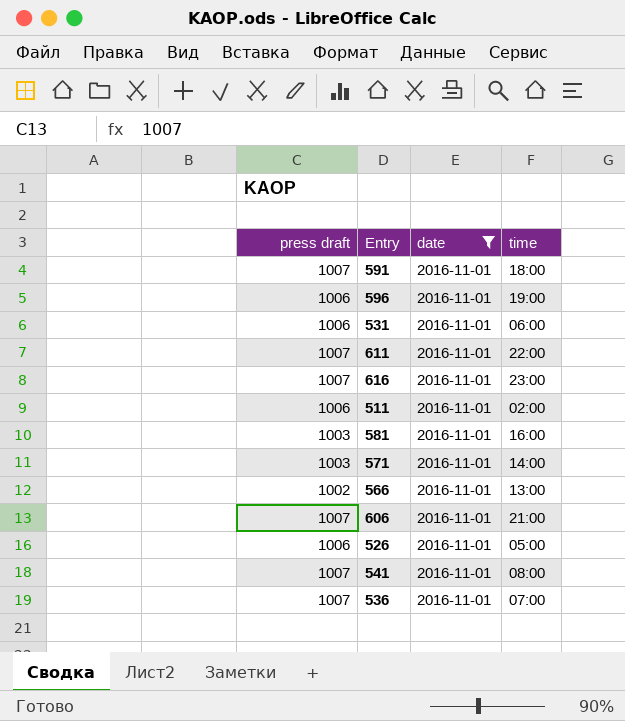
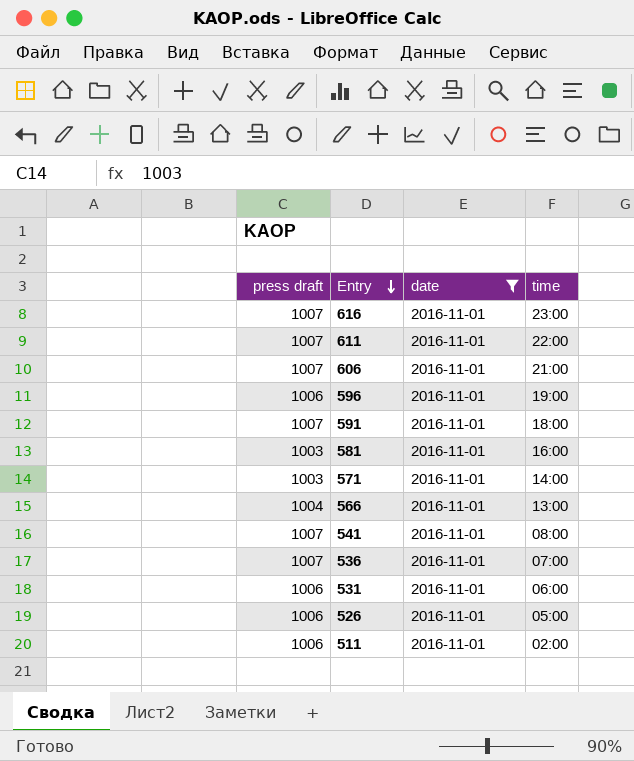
row order: none -> Entry descending
566 | press draft: 1002 -> 1004

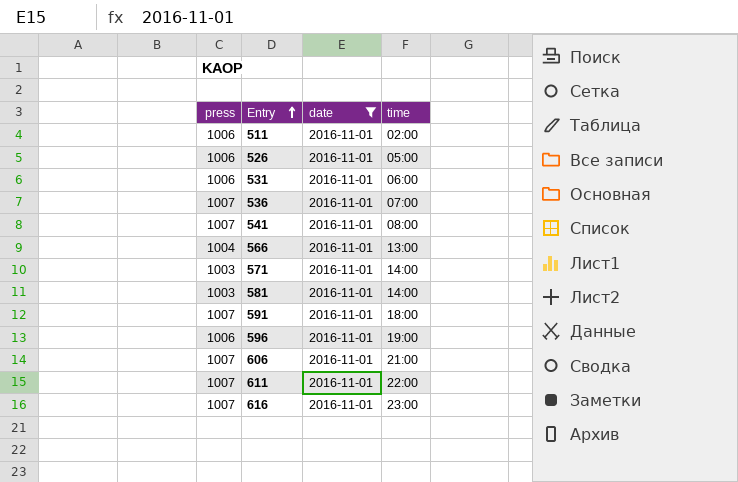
row order: Entry descending -> Entry ascending
column name: press draft -> press
581 | time: 16:00 -> 14:00

